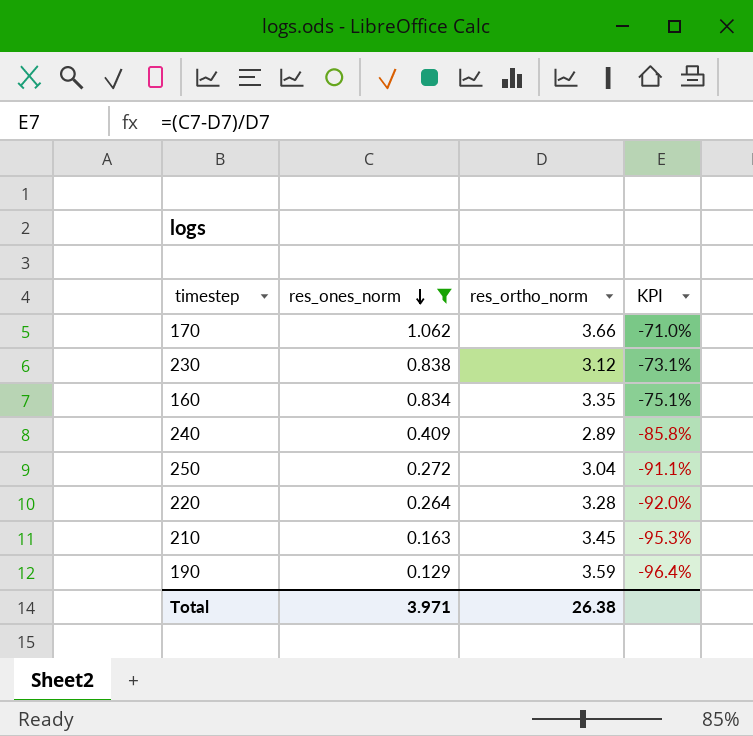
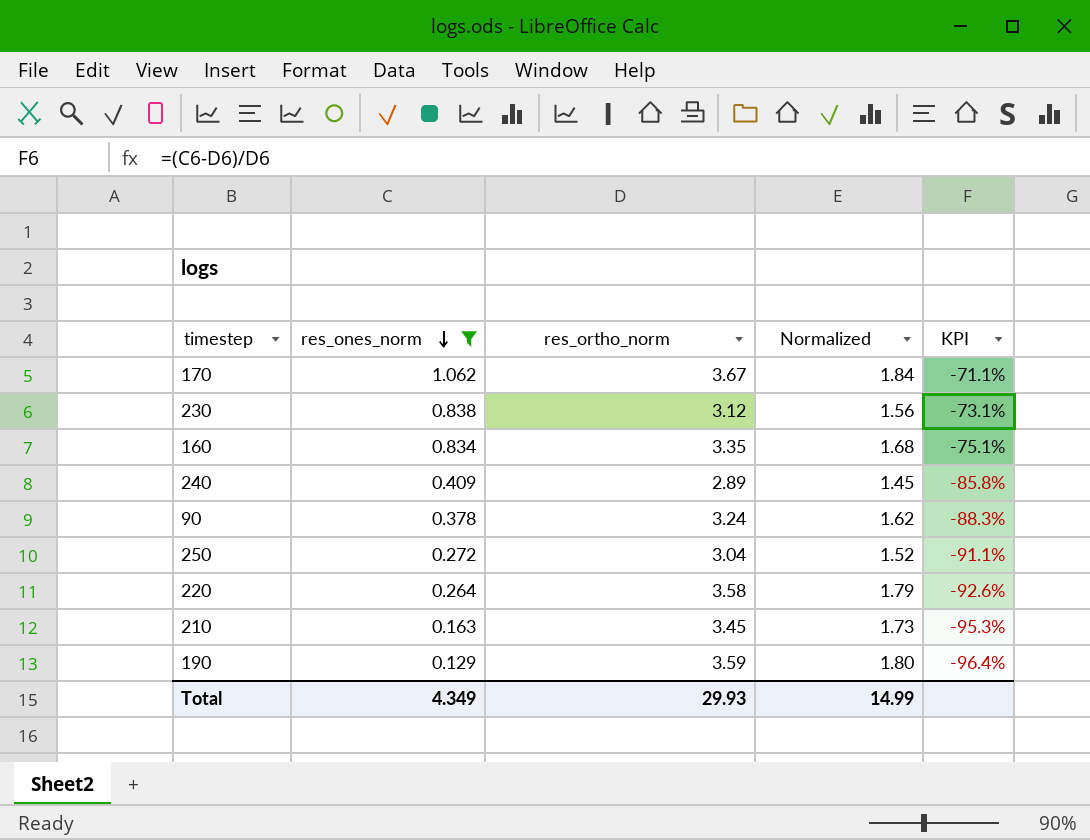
column Normalized | formula: none -> [res_ortho_norm] * 0.5
170 | res_ortho_norm: 3.66 -> 3.67
170 | KPI: -71.0% -> -71.1%
row 90: none -> 0.378 | 3.24 | 1.62 | -88.3%
220 | res_ortho_norm: 3.28 -> 3.58
220 | KPI: -92.0% -> -92.6%
Total | res_ones_norm: 3.971 -> 4.349
Total | res_ortho_norm: 26.38 -> 29.93

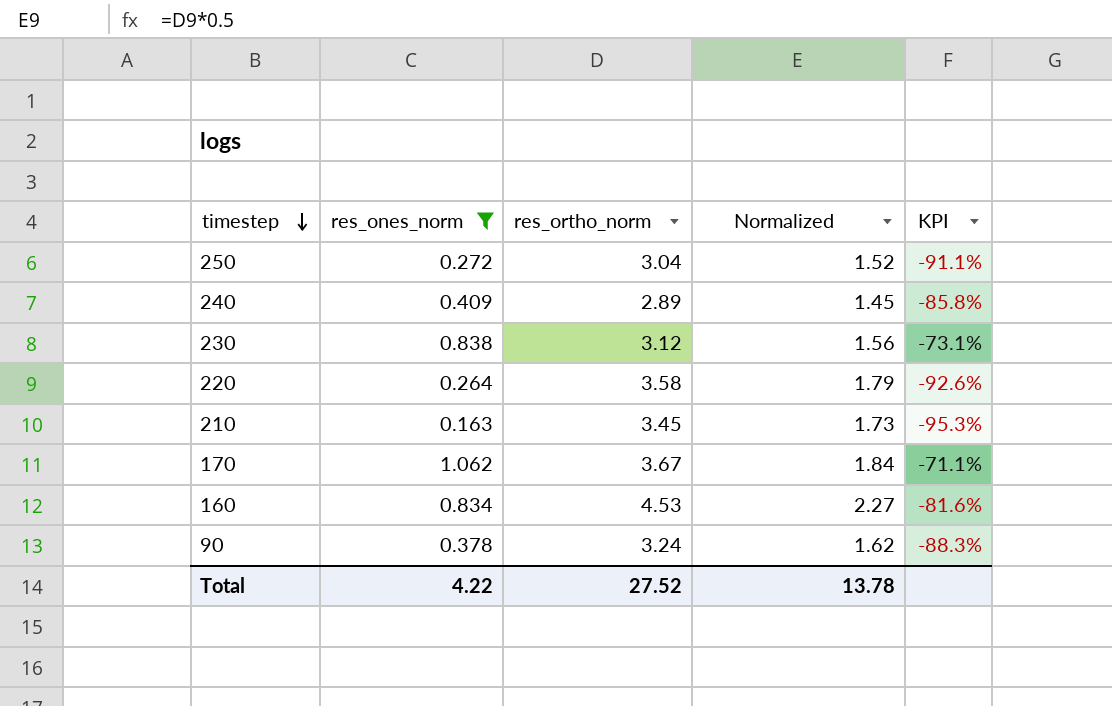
row order: res_ones_norm descending -> timestep descending
row 190: 0.129 | 3.59 | 1.80 | -96.4% -> none
160 | res_ortho_norm: 3.35 -> 4.53
160 | Normalized: 1.68 -> 2.27
160 | KPI: -75.1% -> -81.6%
Total | res_ones_norm: 4.349 -> 4.22
Total | res_ortho_norm: 29.93 -> 27.52
Total | Normalized: 14.99 -> 13.78

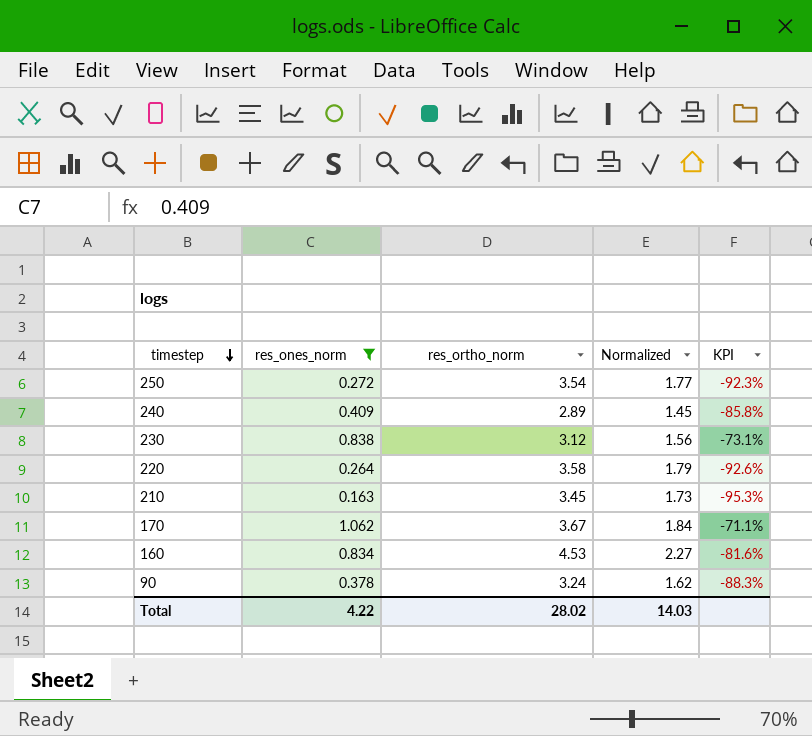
250 | res_ortho_norm: 3.04 -> 3.54
250 | Normalized: 1.52 -> 1.77
250 | KPI: -91.1% -> -92.3%
Total | res_ortho_norm: 27.52 -> 28.02
Total | Normalized: 13.78 -> 14.03

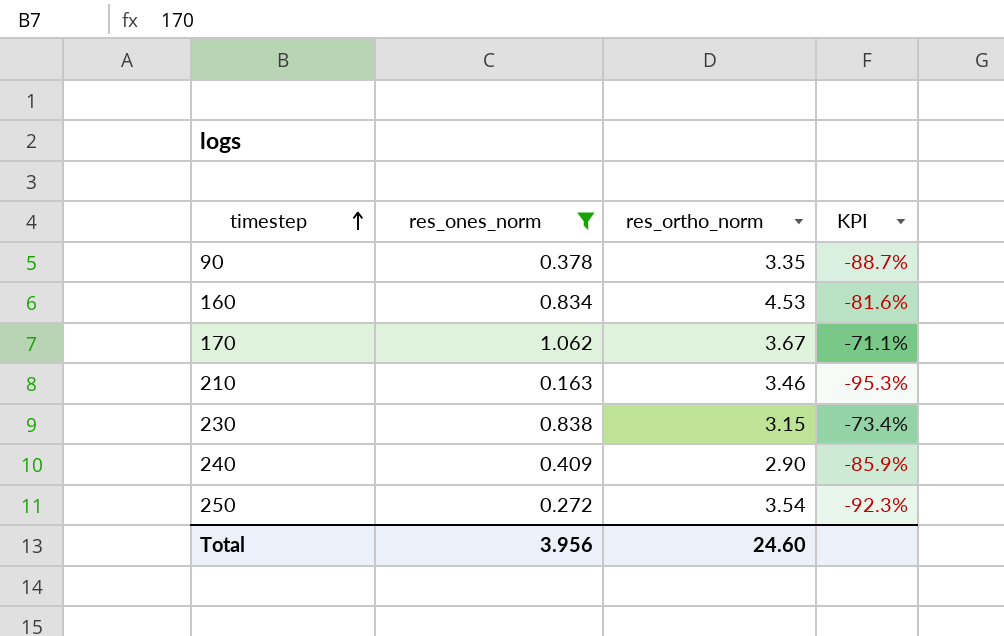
row order: timestep descending -> timestep ascending
column Normalized | formula: [res_ortho_norm] * 0.5 -> none
row 220: 0.264 | 3.58 | 1.79 | -92.6% -> none
90 | res_ortho_norm: 3.24 -> 3.35
90 | KPI: -88.3% -> -88.7%
210 | res_ortho_norm: 3.45 -> 3.46
230 | res_ortho_norm: 3.12 -> 3.15
230 | KPI: -73.1% -> -73.4%
240 | res_ortho_norm: 2.89 -> 2.90
240 | KPI: -85.8% -> -85.9%
Total | res_ones_norm: 4.22 -> 3.956
Total | res_ortho_norm: 28.02 -> 24.60

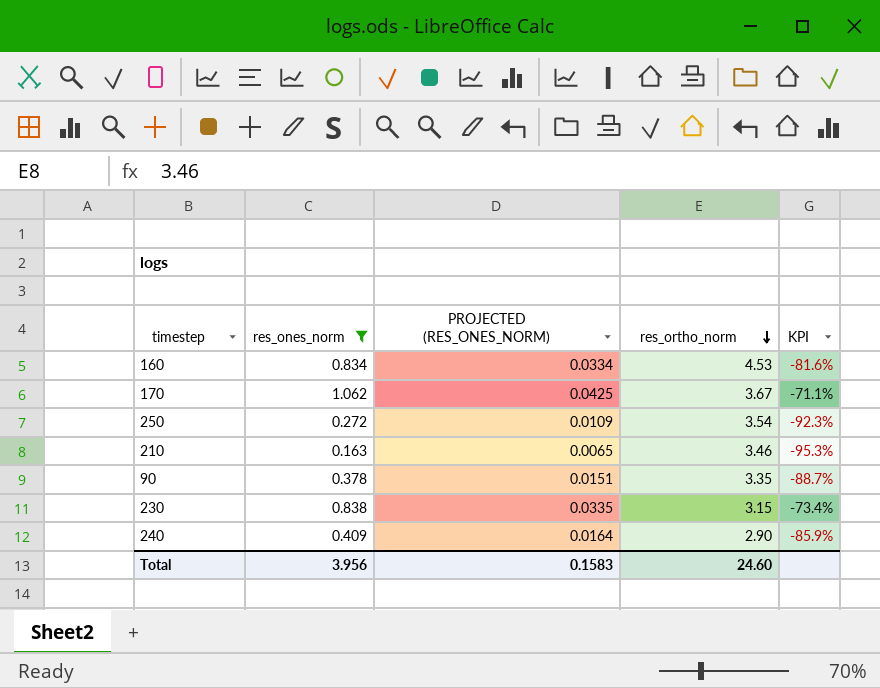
row order: timestep ascending -> res_ortho_norm descending
column PROJECTED (RES_ONES_NORM) | formula: none -> [res_ones_norm] * 0.04

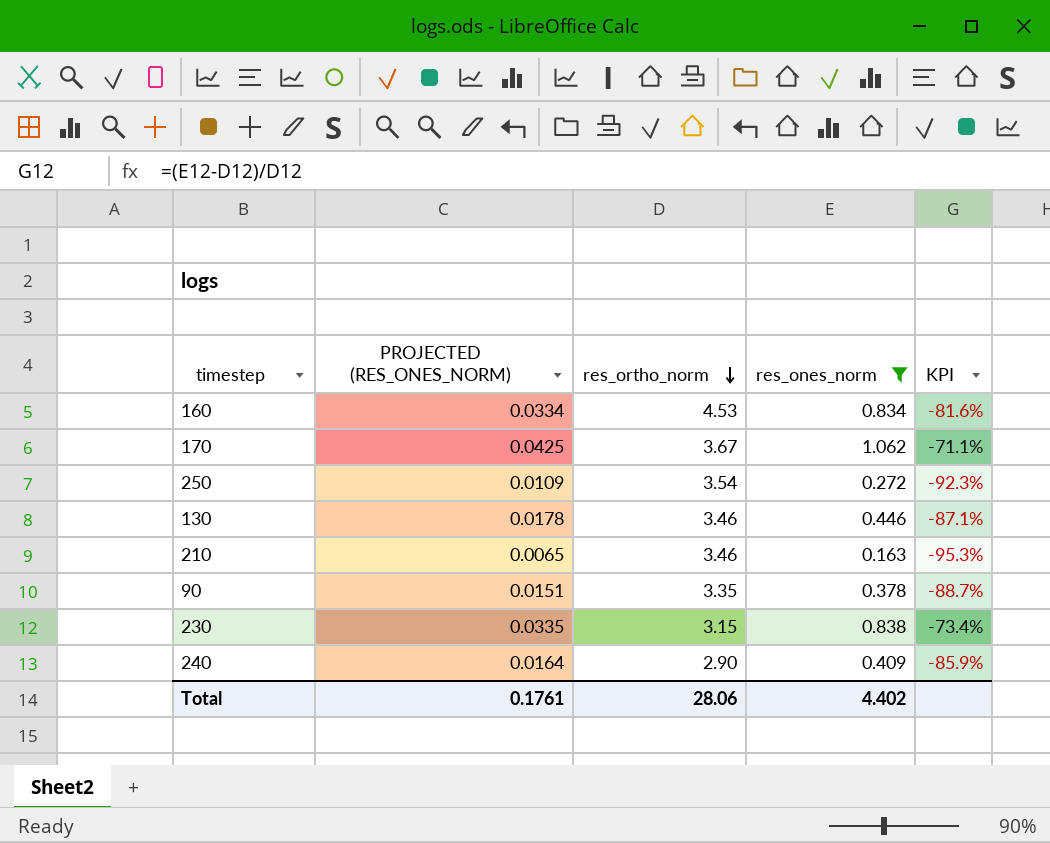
column res_ones_norm | position: 2 -> 4
row 130: none -> 0.0178 | 3.46 | 0.446 | -87.1%
Total | PROJECTED (RES_ONES_NORM): 0.1583 -> 0.1761
Total | res_ortho_norm: 24.60 -> 28.06
Total | res_ones_norm: 3.956 -> 4.402

